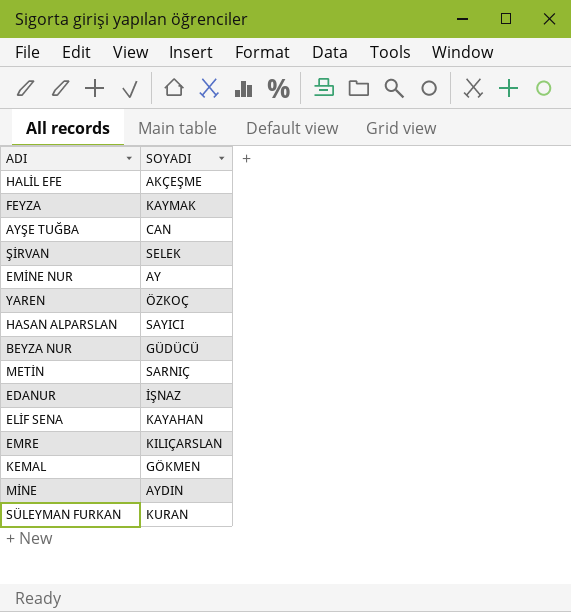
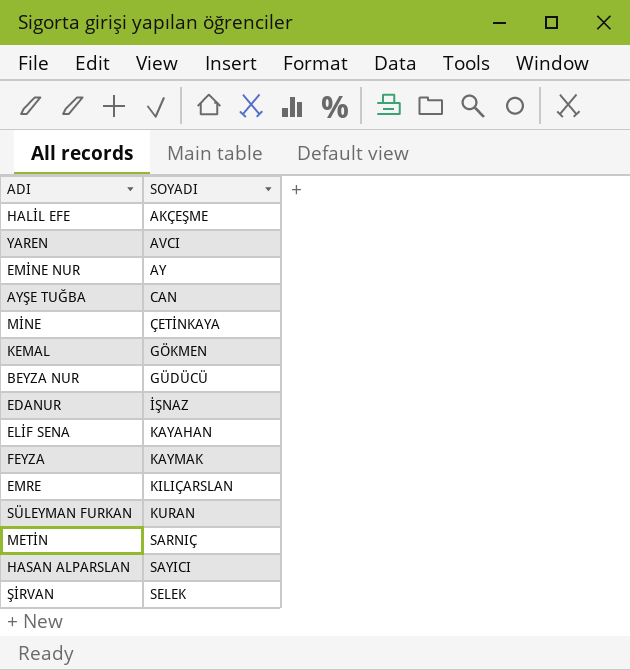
row order: none -> SOYADI ascending
YAREN | SOYADI: ÖZKOÇ -> AVCI
MİNE | SOYADI: AYDIN -> ÇETİNKAYA

